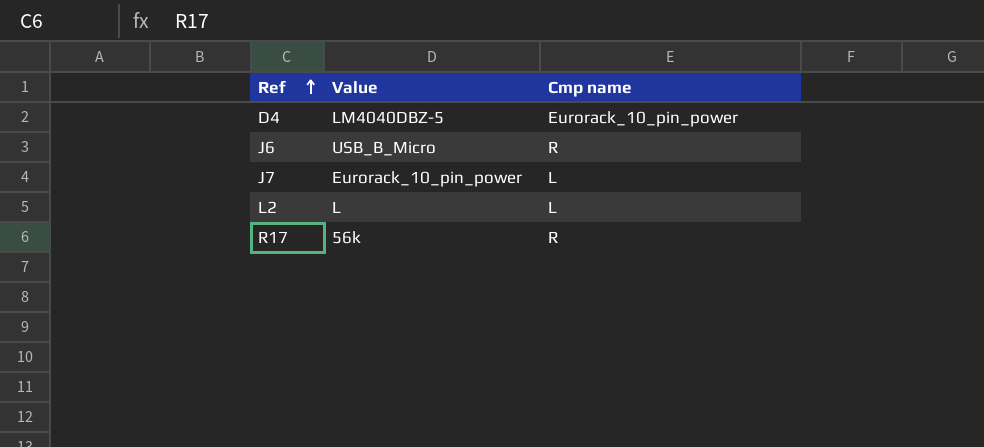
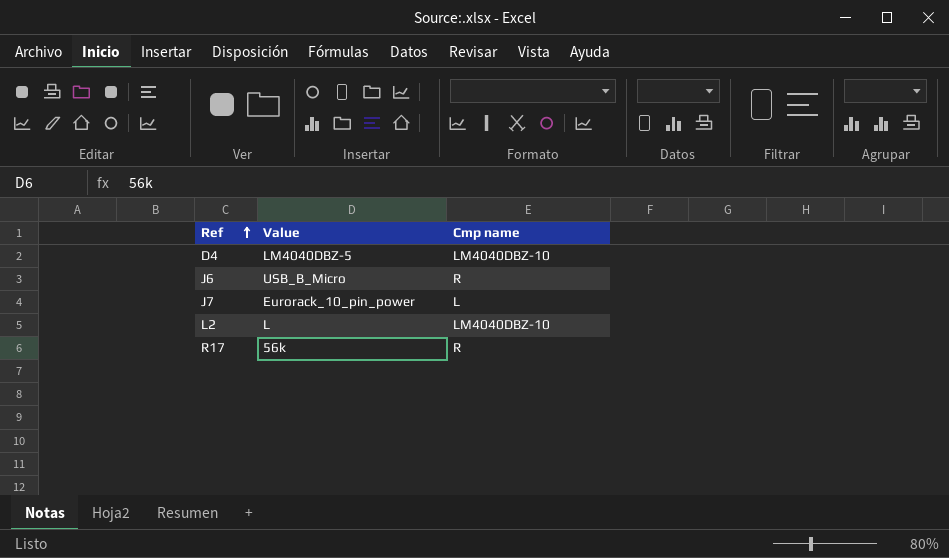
D4 | Cmp name: Eurorack_10_pin_power -> LM4040DBZ-10
L2 | Cmp name: L -> LM4040DBZ-10

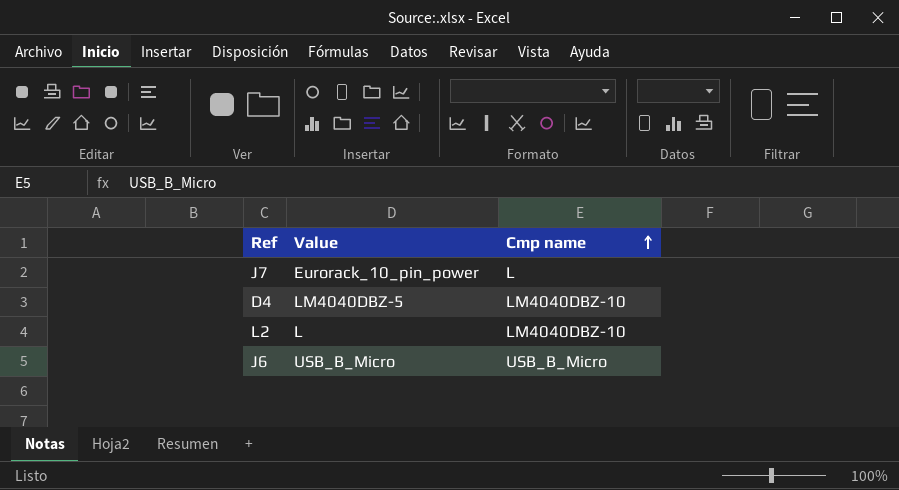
row order: Ref ascending -> Cmp name ascending
row R17: 56k | R -> none
J6 | Cmp name: R -> USB_B_Micro

